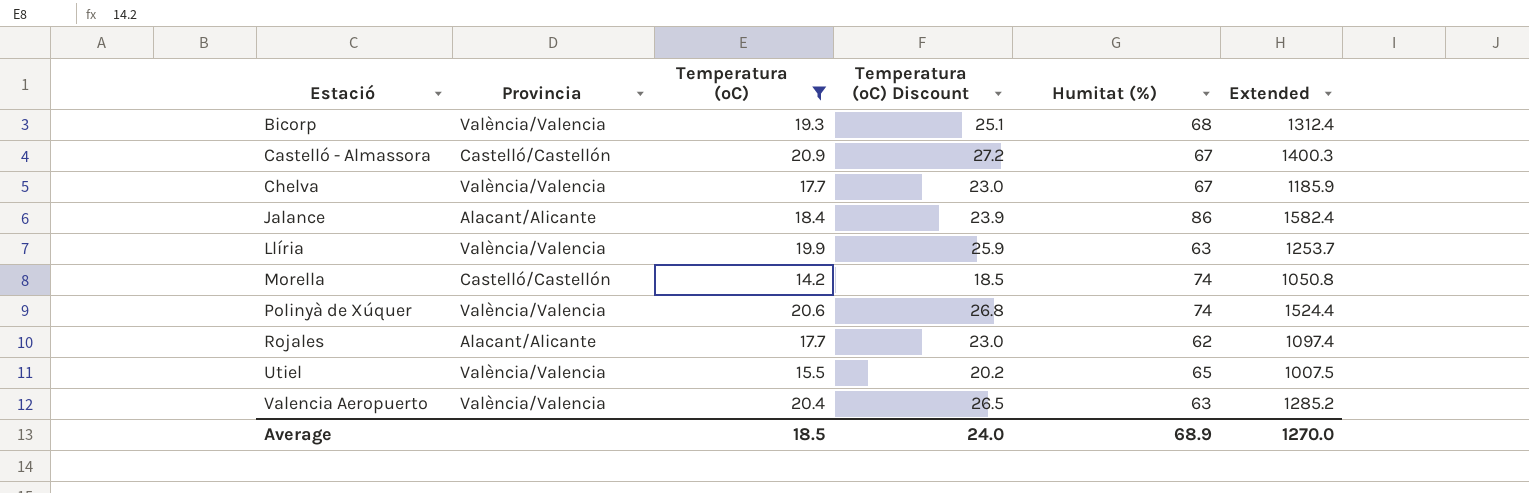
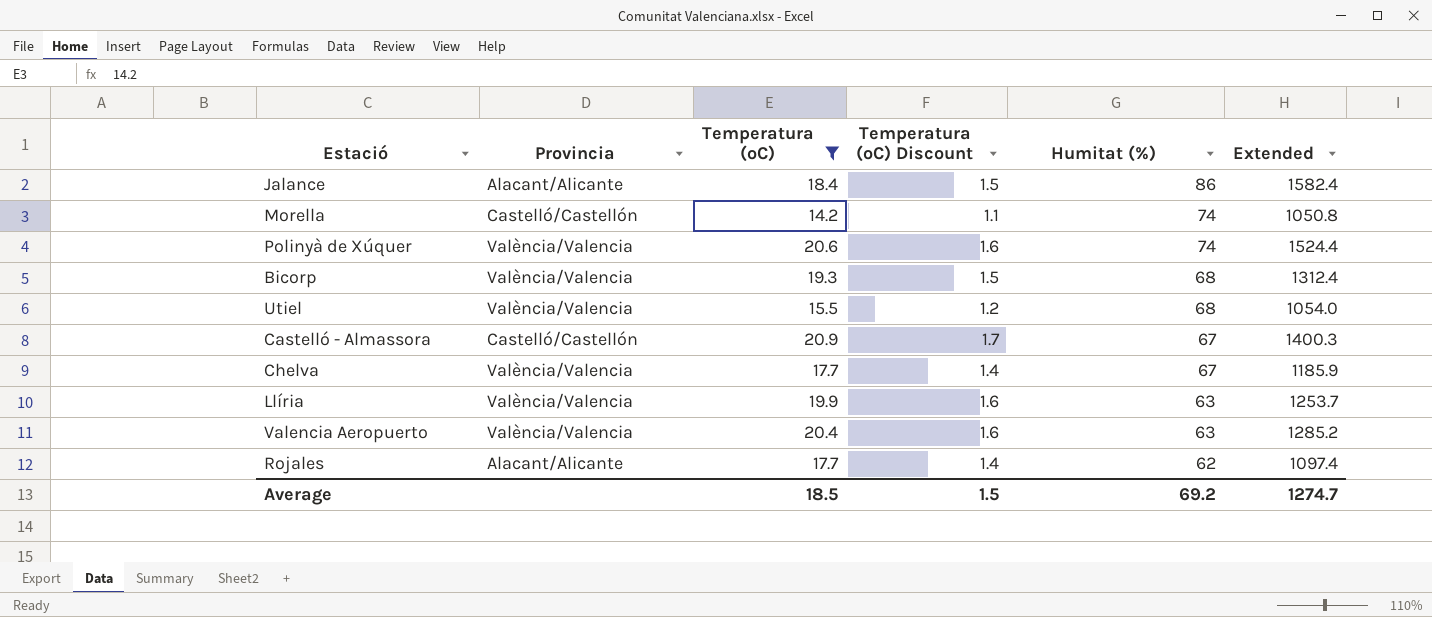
row order: Estació ascending -> Humitat (%) descending
column Temperatura (ºC) Discount | formula: [Temperatura (ºC)] * 1.3 -> [Temperatura (ºC)] * 0.08
Utiel | Humitat (%): 65 -> 68
Utiel | Extended: 1007.5 -> 1054.0
Average | Temperatura (ºC) Discount: 24.0 -> 1.5
Average | Humitat (%): 68.9 -> 69.2
Average | Extended: 1270.0 -> 1274.7

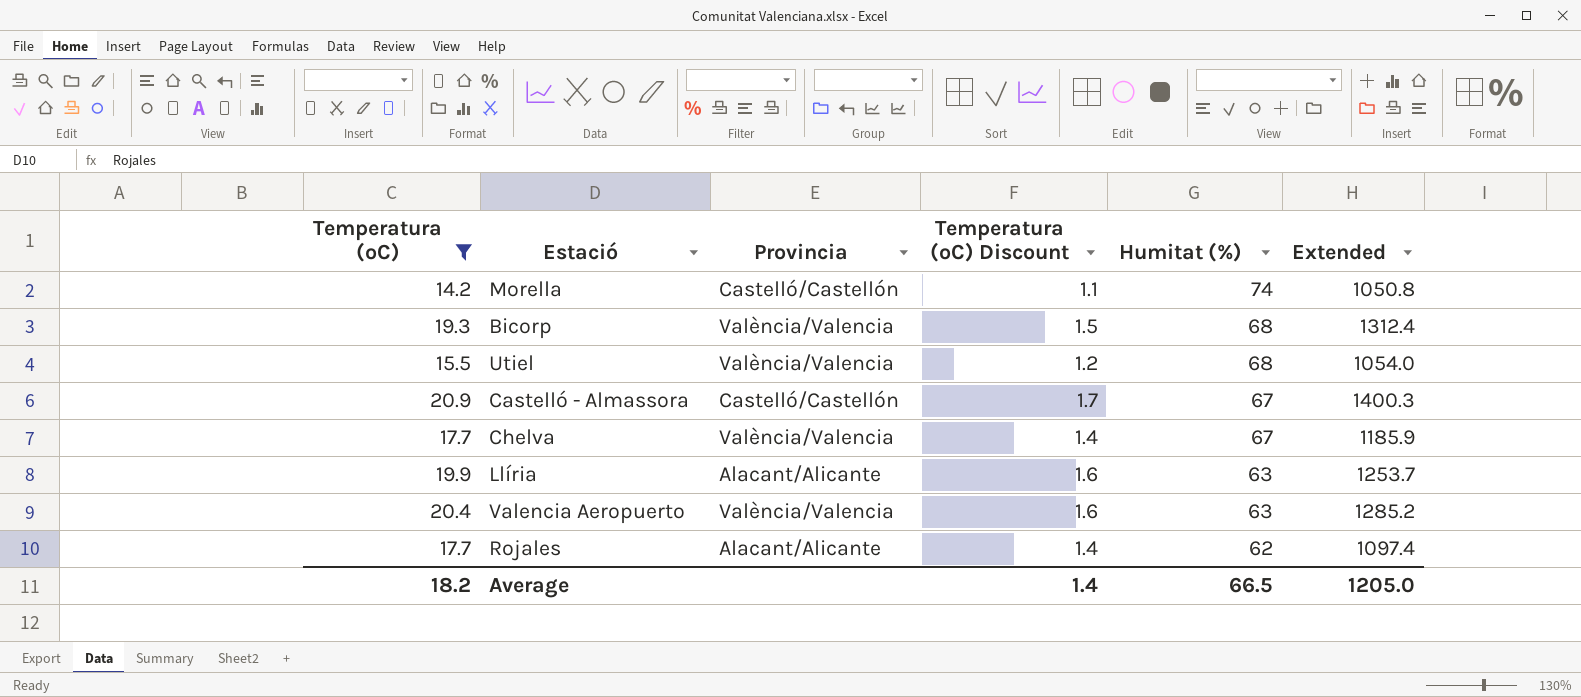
column Temperatura (ºC) | position: 3 -> 1
row Jalance: Alacant/Alicante | 18.4 | 1.5 | 86 | 1582.4 -> none
row Polinyà de Xúquer: València/Valencia | 20.6 | 1.6 | 74 | 1524.4 -> none
Llíria | Provincia: València/Valencia -> Alacant/Alicante
Average | Temperatura (ºC): 18.5 -> 18.2
Average | Temperatura (ºC) Discount: 1.5 -> 1.4
Average | Humitat (%): 69.2 -> 66.5
Average | Extended: 1274.7 -> 1205.0

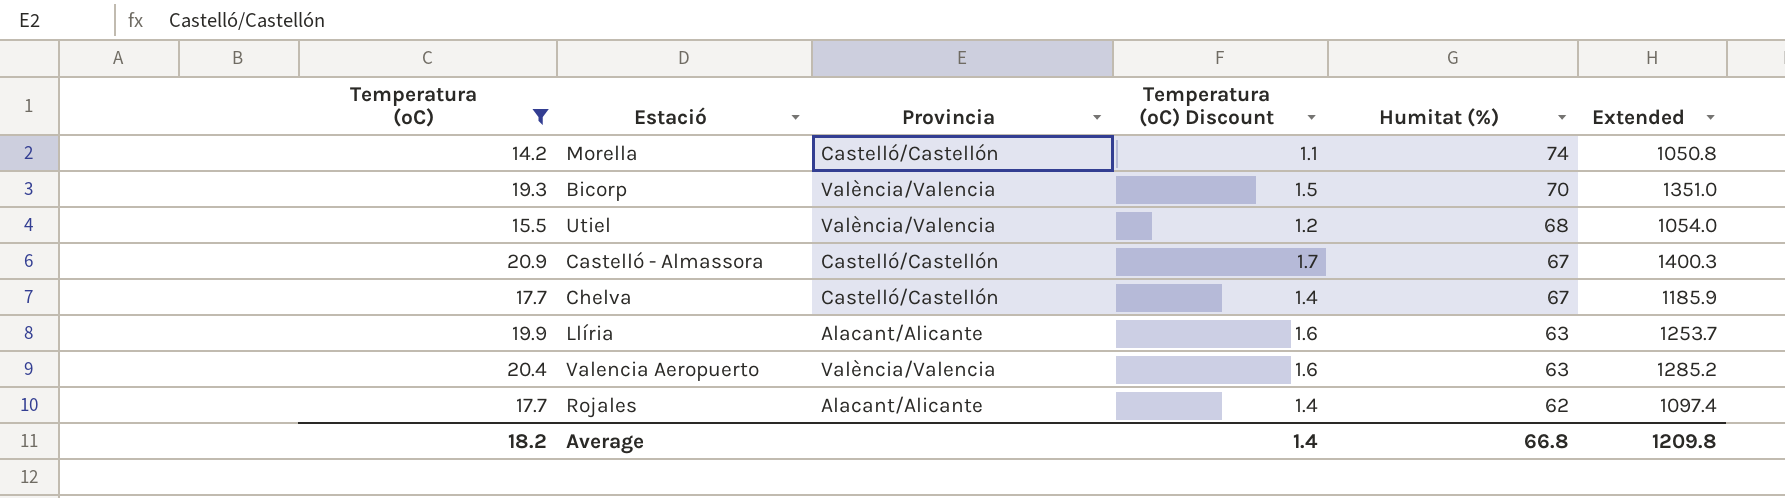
Bicorp | Humitat (%): 68 -> 70
Bicorp | Extended: 1312.4 -> 1351.0
Chelva | Provincia: València/Valencia -> Castelló/Castellón
Average | Humitat (%): 66.5 -> 66.8
Average | Extended: 1205.0 -> 1209.8

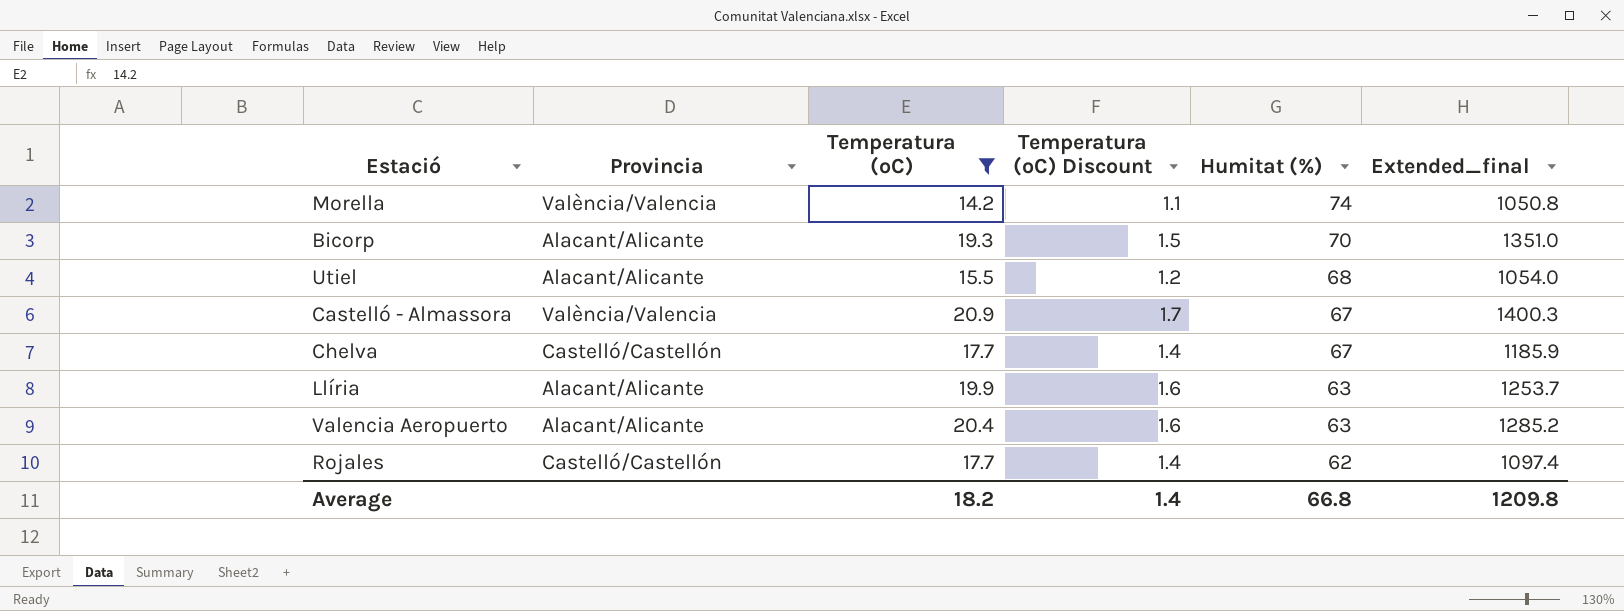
column Temperatura (ºC) | position: 1 -> 3
column name: Extended -> Extended_final
Morella | Provincia: Castelló/Castellón -> València/Valencia
Bicorp | Provincia: València/Valencia -> Alacant/Alicante
Utiel | Provincia: València/Valencia -> Alacant/Alicante
Castelló - Almassora | Provincia: Castelló/Castellón -> València/Valencia
Valencia Aeropuerto | Provincia: València/Valencia -> Alacant/Alicante
Rojales | Provincia: Alacant/Alicante -> Castelló/Castellón

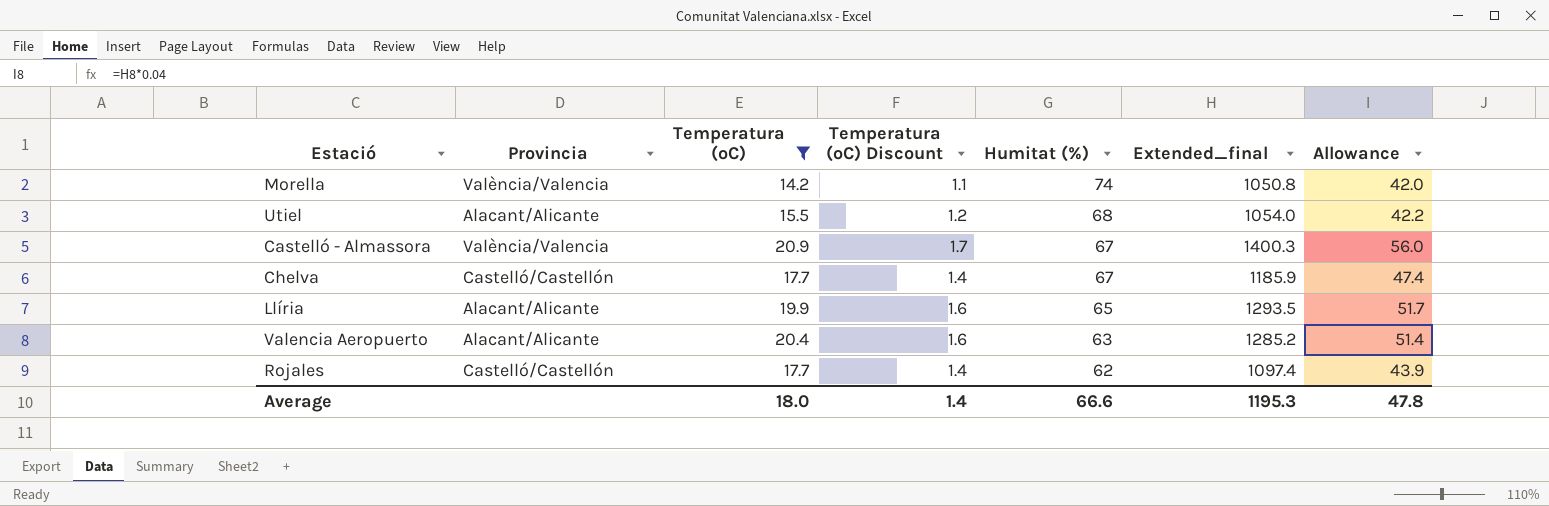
column Allowance | formula: none -> [Extended_final] * 0.04
row Bicorp: Alacant/Alicante | 19.3 | 1.5 | 70 | 1351.0 -> none
Llíria | Humitat (%): 63 -> 65
Llíria | Extended_final: 1253.7 -> 1293.5
Average | Temperatura (ºC): 18.2 -> 18.0
Average | Humitat (%): 66.8 -> 66.6
Average | Extended_final: 1209.8 -> 1195.3

